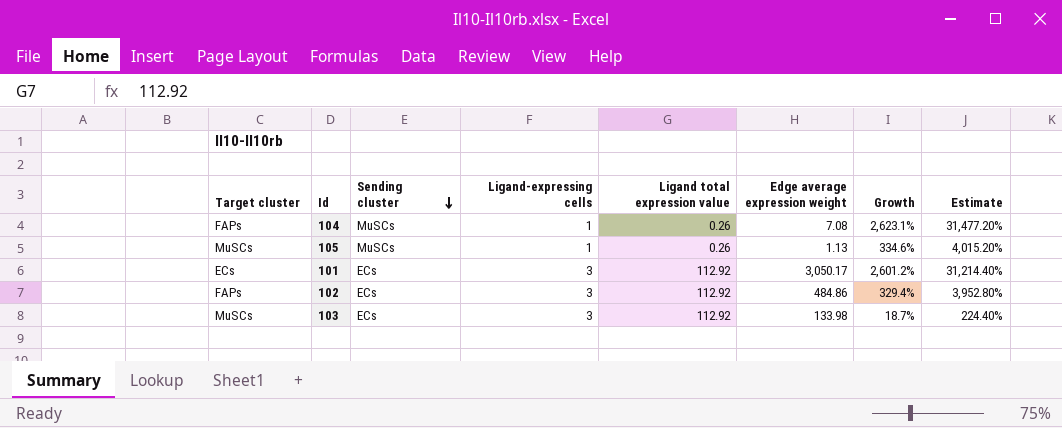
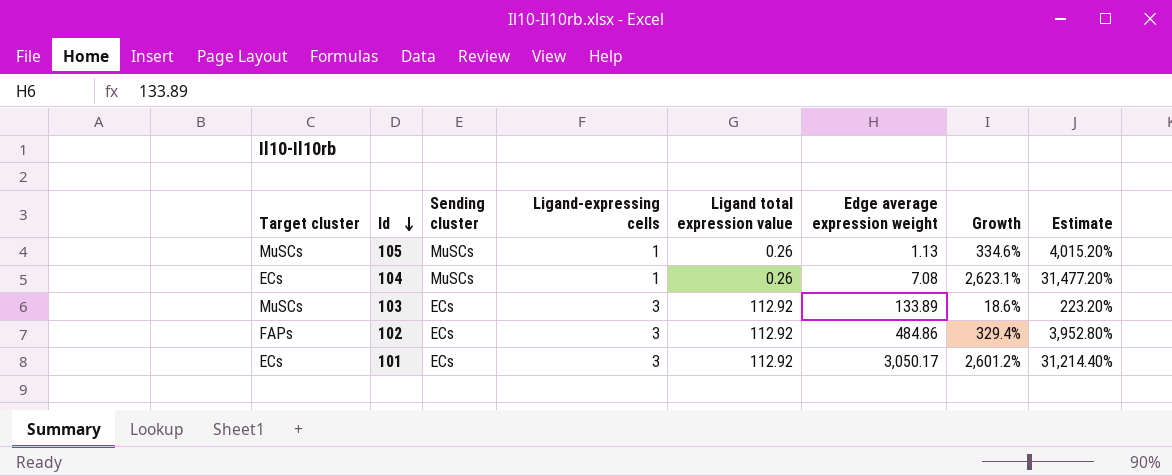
row order: Sending cluster descending -> Id descending
104 | Target cluster: FAPs -> ECs
103 | Edge average expression weight: 133.98 -> 133.89
103 | Growth: 18.7% -> 18.6%
103 | Estimate: 224.40% -> 223.20%

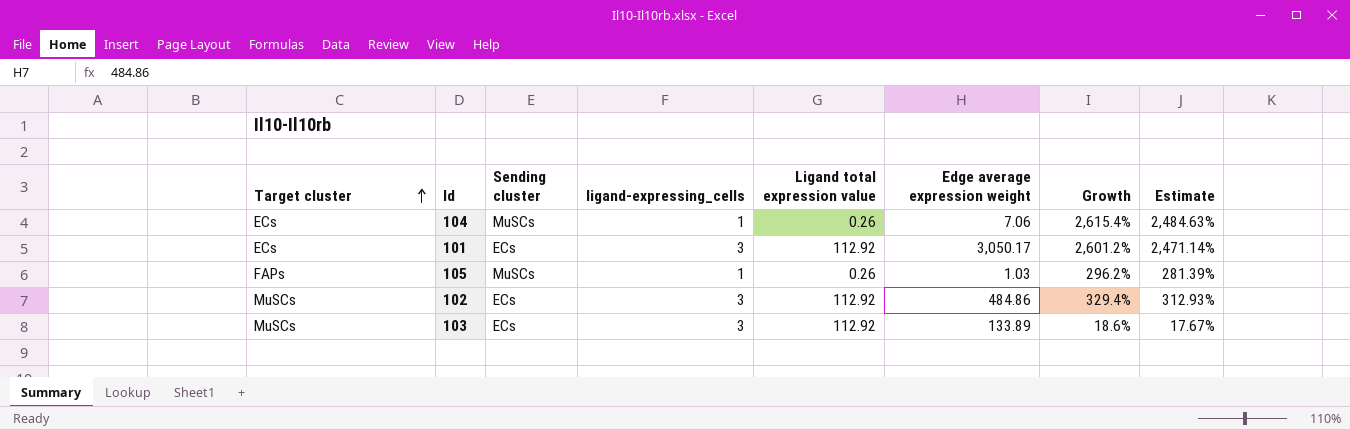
row order: Id descending -> Target cluster ascending
column name: Ligand-expressing cells -> ligand-expressing_cells
column Estimate | formula: [Growth] * 12 -> [Growth] * 0.95
104 | Edge average expression weight: 7.08 -> 7.06
104 | Growth: 2,623.1% -> 2,615.4%
105 | Target cluster: MuSCs -> FAPs
105 | Edge average expression weight: 1.13 -> 1.03
105 | Growth: 334.6% -> 296.2%
102 | Target cluster: FAPs -> MuSCs

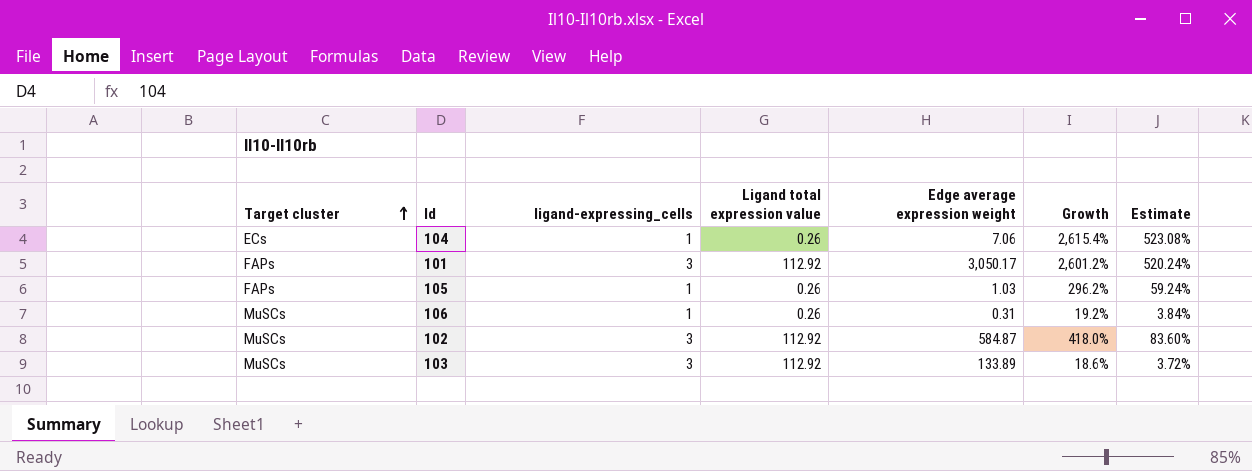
column Sending cluster | position: 3 -> none
column Estimate | formula: [Growth] * 0.95 -> [Growth] * 0.2
101 | Target cluster: ECs -> FAPs
row 106: none -> MuSCs | 1 | 0.26 | 0.31 | 19.2% | 3.84%
102 | Edge average expression weight: 484.86 -> 584.87
102 | Growth: 329.4% -> 418.0%

